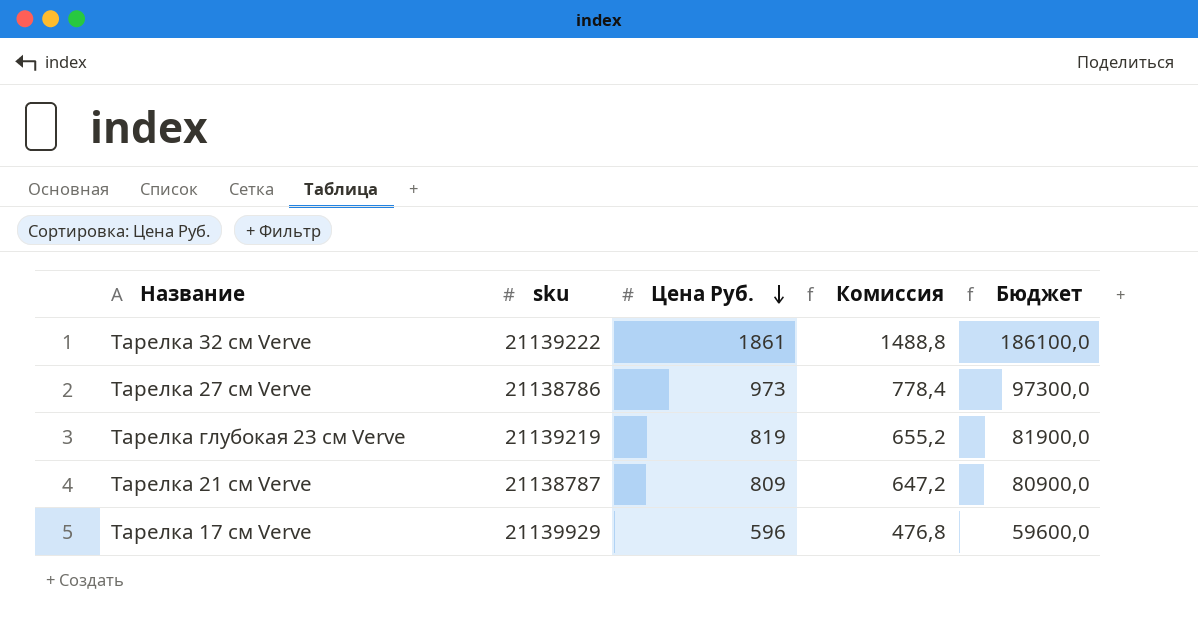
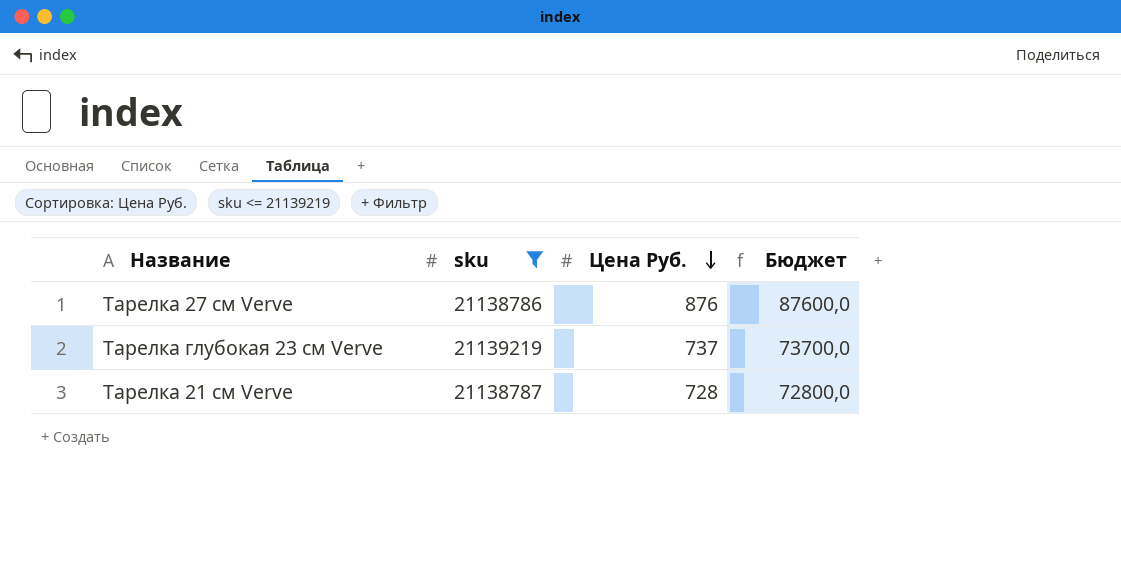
filter: none -> sku <= 21139219
column Комиссия | formula: [Цена Руб.] * 0,8 -> none
Тарелка 27 см Verve | Цена Руб.: 973 -> 876
Тарелка 27 см Verve | Бюджет: 97300,0 -> 87600,0
Тарелка глубокая 23 см Verve | Цена Руб.: 819 -> 737
Тарелка глубокая 23 см Verve | Бюджет: 81900,0 -> 73700,0
Тарелка 21 см Verve | Цена Руб.: 809 -> 728
Тарелка 21 см Verve | Бюджет: 80900,0 -> 72800,0

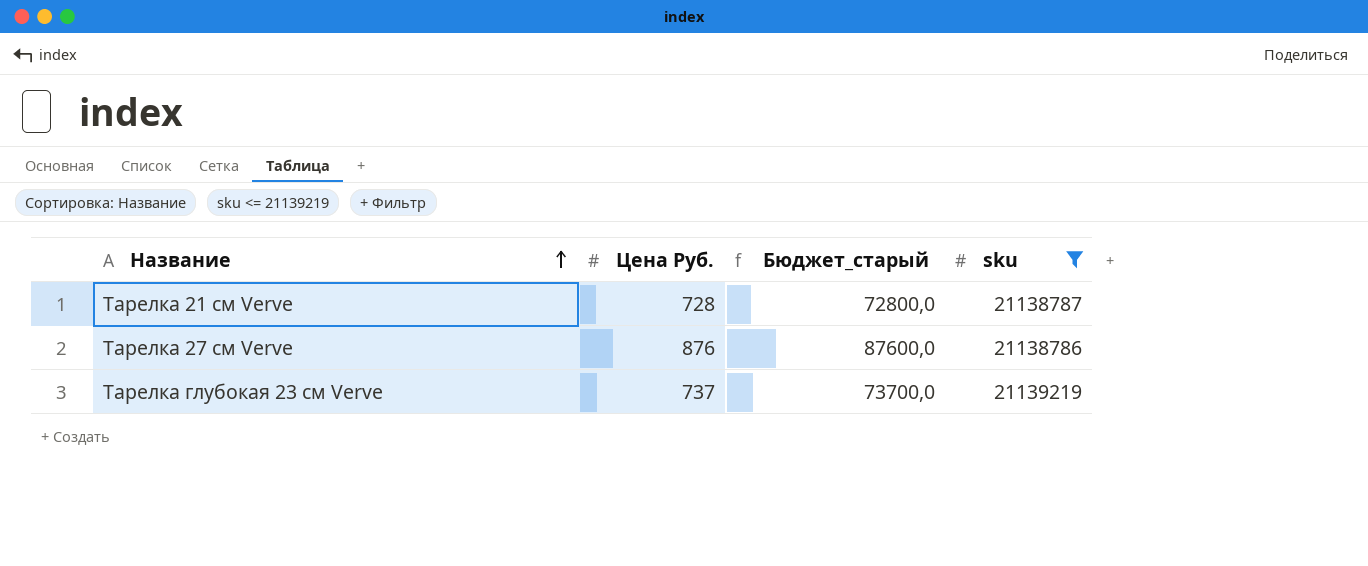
row order: Цена Руб. descending -> Название ascending
column name: Бюджет -> Бюджет_старый
column sku | position: 2 -> 4

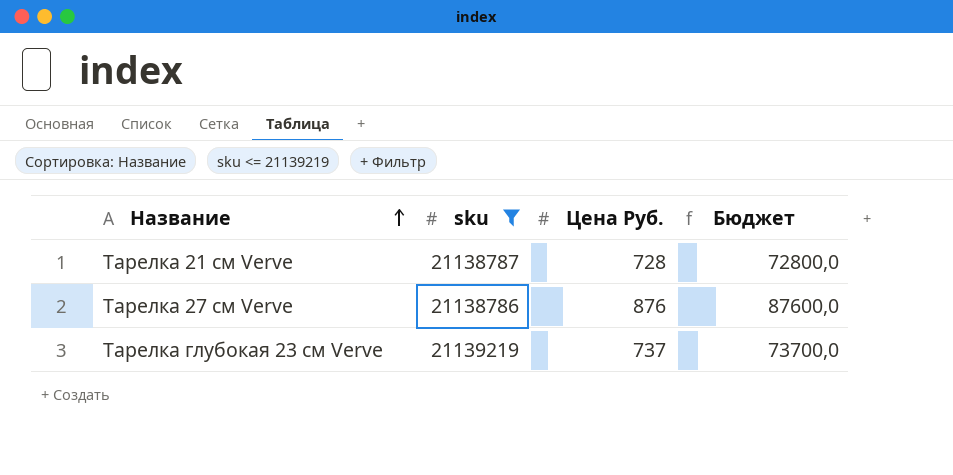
column sku | position: 4 -> 2
column name: Бюджет_старый -> Бюджет

